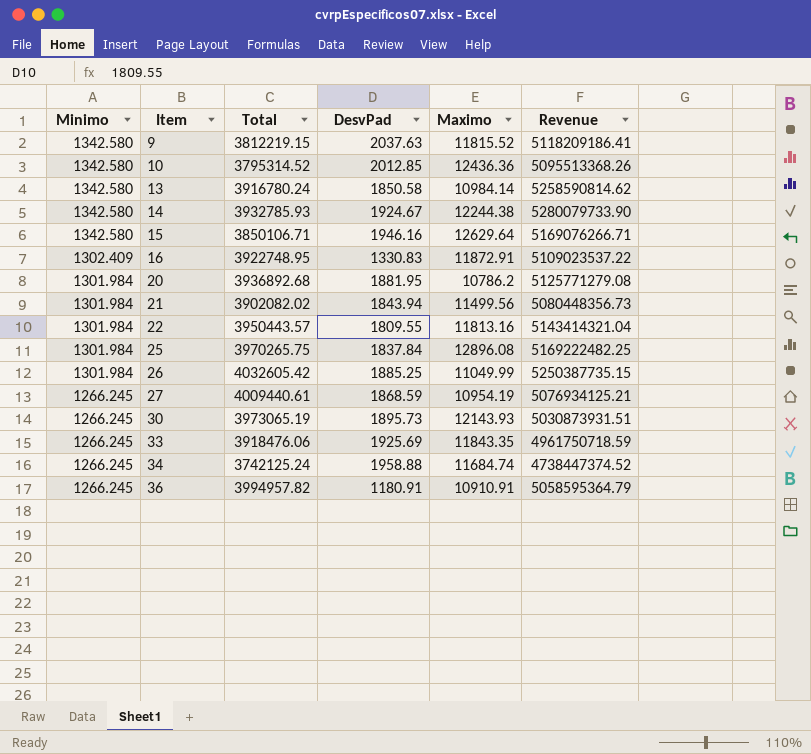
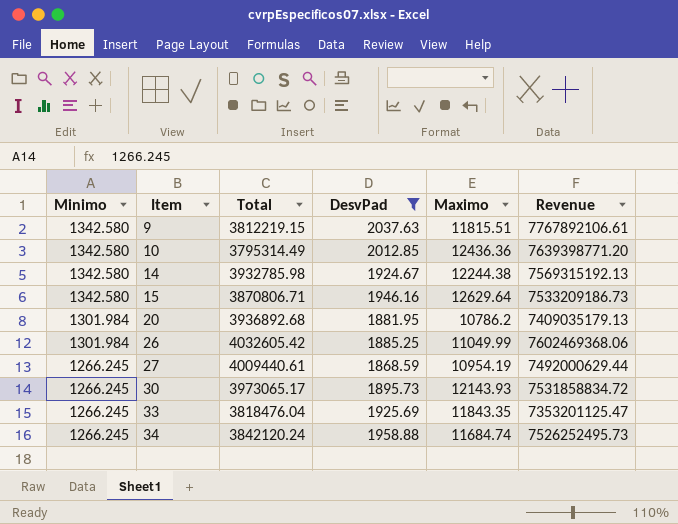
filter: none -> DesvPad >= 1868.59
column Revenue | formula: [Minimo] * [Total] -> [Total] * [DesvPad]
9 | Maximo: 11815.52 -> 11815.51
10 | Total: 3795314.52 -> 3795314.49
14 | Total: 3932785.93 -> 3932785.98
15 | Total: 3850106.71 -> 3870806.71
30 | Total: 3973065.19 -> 3973065.17
33 | Total: 3918476.06 -> 3818476.04
34 | Total: 3742125.24 -> 3842120.24

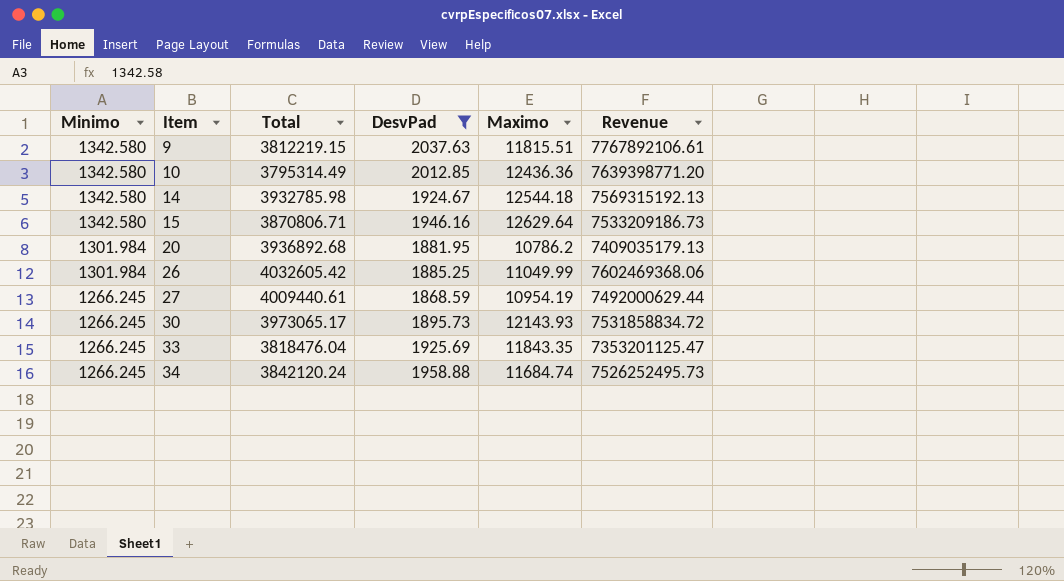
14 | Maximo: 12244.38 -> 12544.18

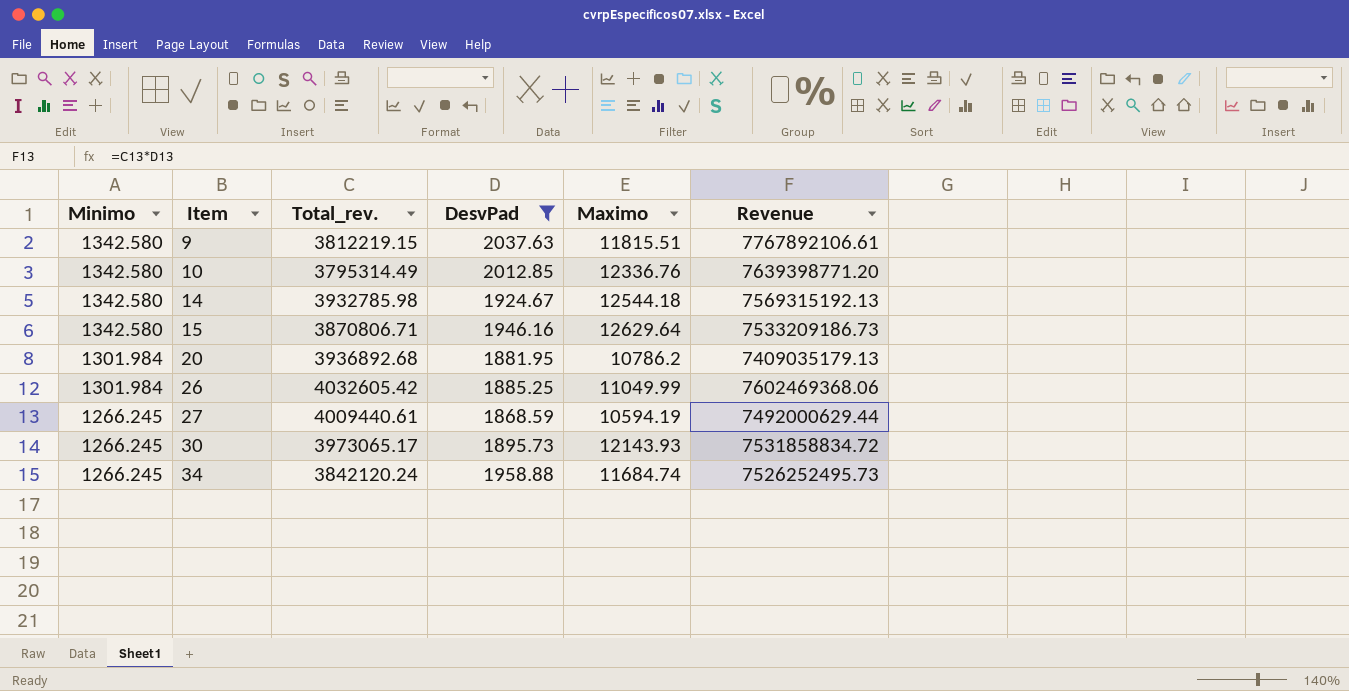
column name: Total -> Total_rev.
row 33: 1266.245 | 3818476.04 | 1925.69 | 11843.35 | 7353201125.47 -> none
10 | Maximo: 12436.36 -> 12336.76
27 | Maximo: 10954.19 -> 10594.19

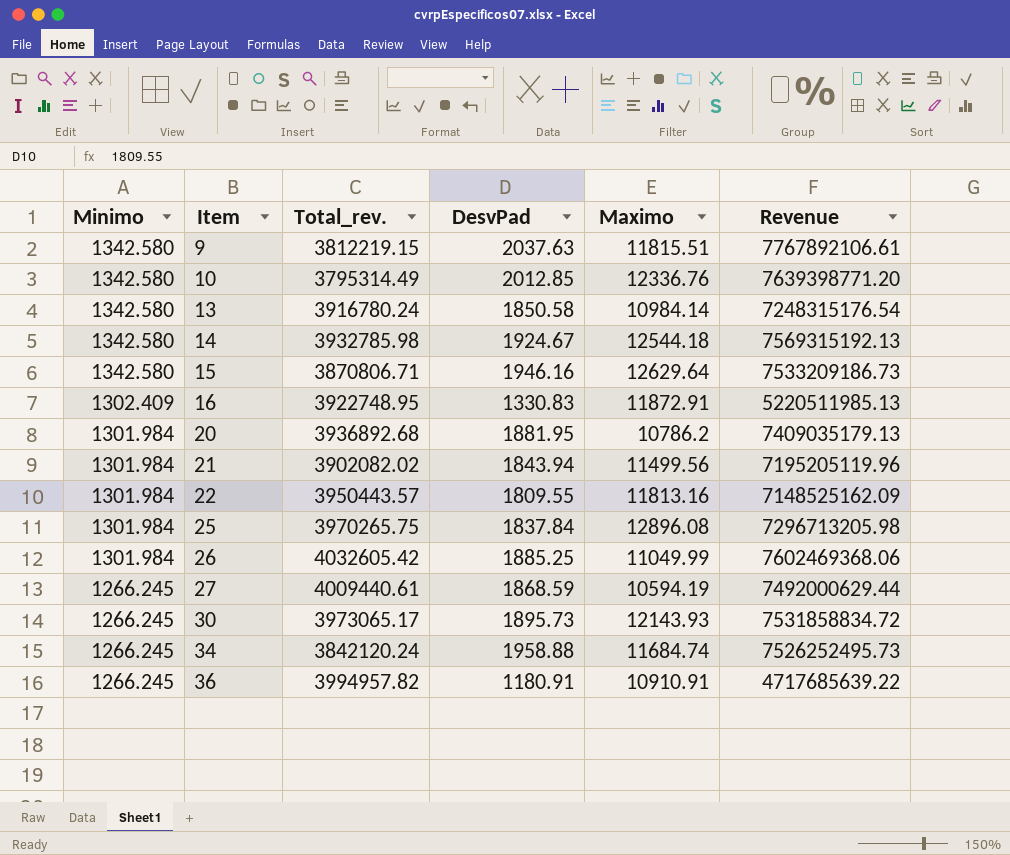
filter: DesvPad >= 1868.59 -> none

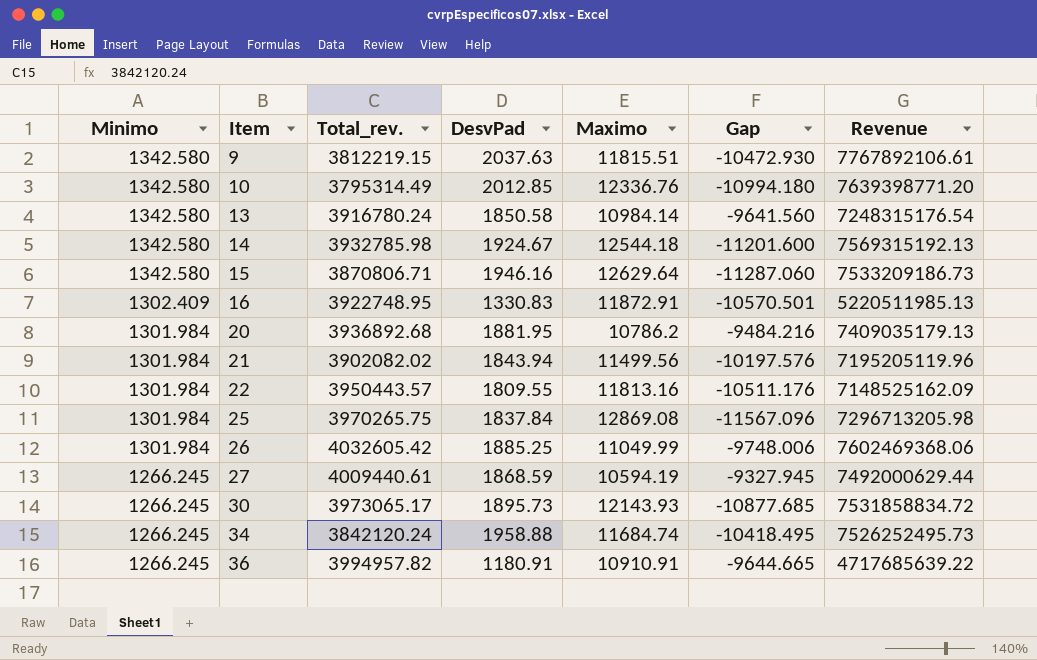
column Gap | formula: none -> [Minimo] - [Maximo]
25 | Maximo: 12896.08 -> 12869.08

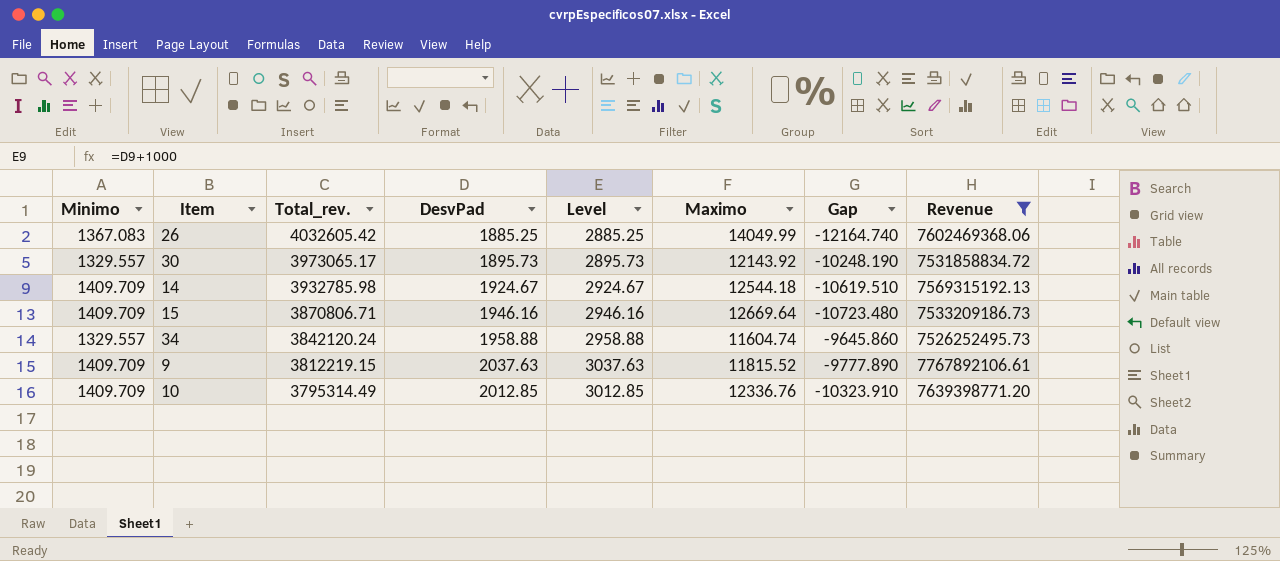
filter: none -> Revenue >= 7526252495.73
row order: Minimo descending -> Total_rev. descending
column Level | formula: none -> [DesvPad] + 1000
column Gap | formula: [Minimo] - [Maximo] -> [DesvPad] - [Maximo]
26 | Minimo: 1301.984 -> 1367.083
26 | Maximo: 11049.99 -> 14049.99
30 | Minimo: 1266.245 -> 1329.557
30 | Maximo: 12143.93 -> 12143.92
14 | Minimo: 1342.580 -> 1409.709
15 | Minimo: 1342.580 -> 1409.709
15 | Maximo: 12629.64 -> 12669.64
34 | Minimo: 1266.245 -> 1329.557
34 | Maximo: 11684.74 -> 11604.74
9 | Minimo: 1342.580 -> 1409.709
9 | Maximo: 11815.51 -> 11815.52
10 | Minimo: 1342.580 -> 1409.709

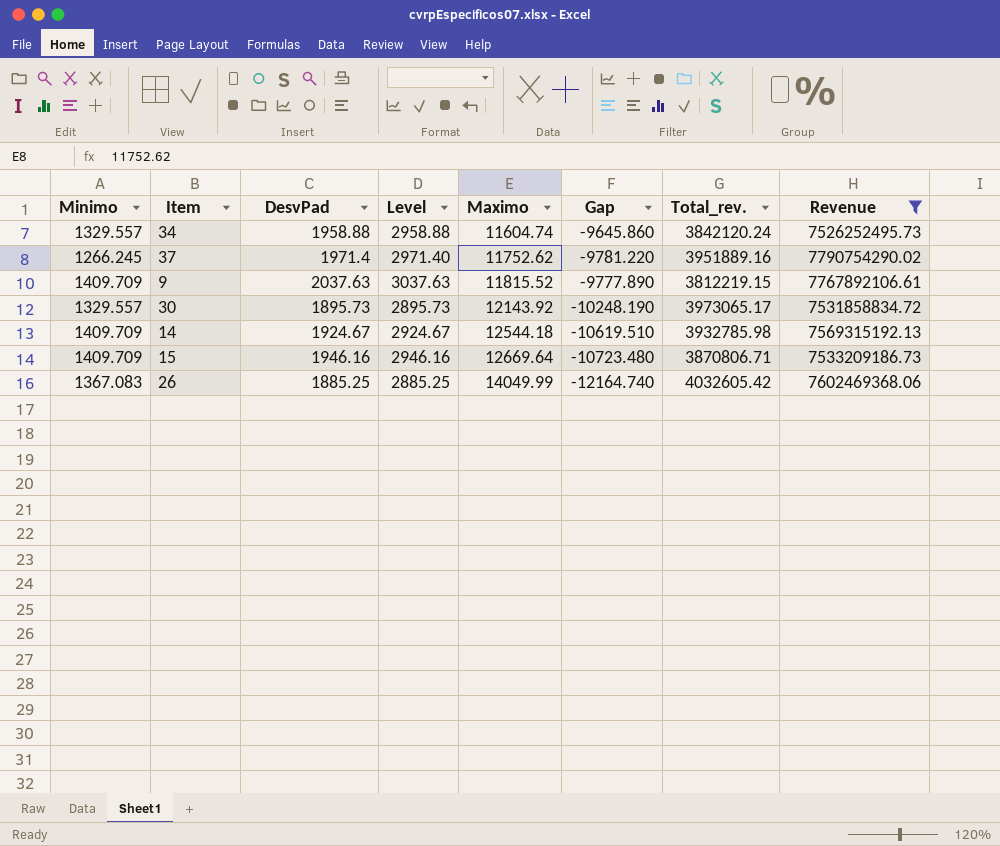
row order: Total_rev. descending -> Maximo ascending
column Total_rev. | position: 3 -> 7
row 10: 1409.709 | 3795314.49 | 2012.85 | 3012.85 | 12336.76 | -10323.910 | 7639398771.20 -> none
row 37: none -> 1266.245 | 1971.4 | 2971.40 | 11752.62 | -9781.220 | 3951889.16 | 7790754290.02

